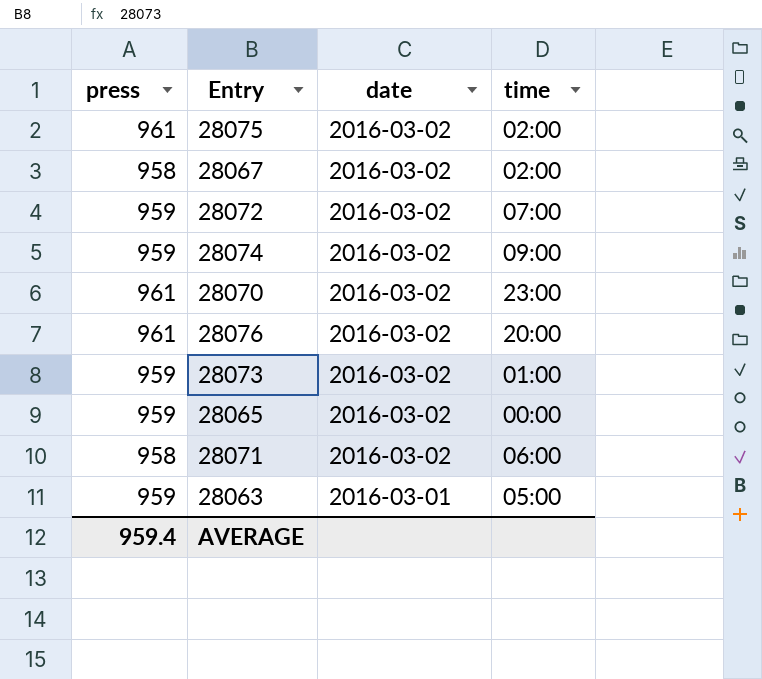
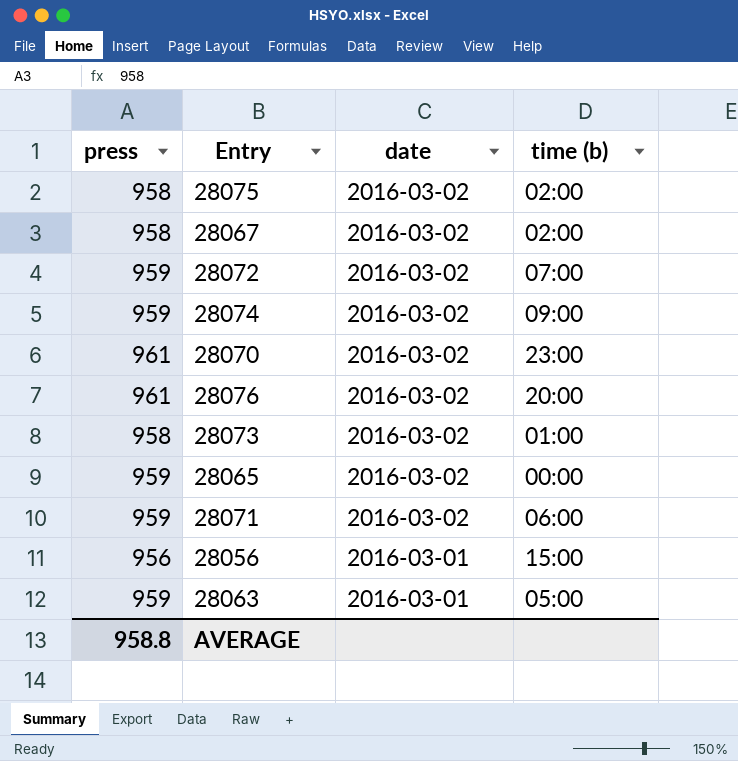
column name: time -> time (b)
28075 | press: 961 -> 958
28073 | press: 959 -> 958
28071 | press: 958 -> 959
row 28056: none -> 956 | 2016-03-01 | 15:00
AVERAGE | press: 959.4 -> 958.8

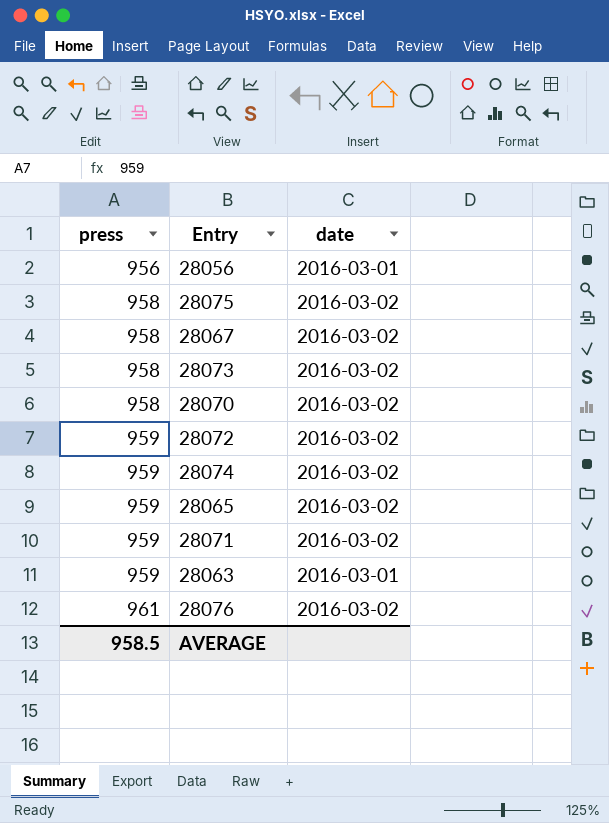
row order: date descending -> press ascending
column time (b) | position: 4 -> none
28070 | press: 961 -> 958
AVERAGE | press: 958.8 -> 958.5

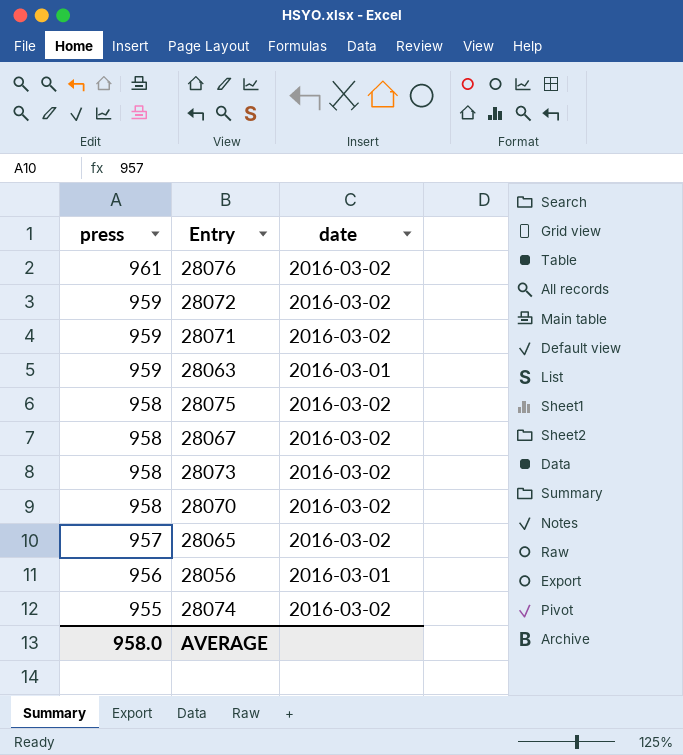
row order: press ascending -> press descending
28065 | press: 959 -> 957
28074 | press: 959 -> 955
AVERAGE | press: 958.5 -> 958.0

